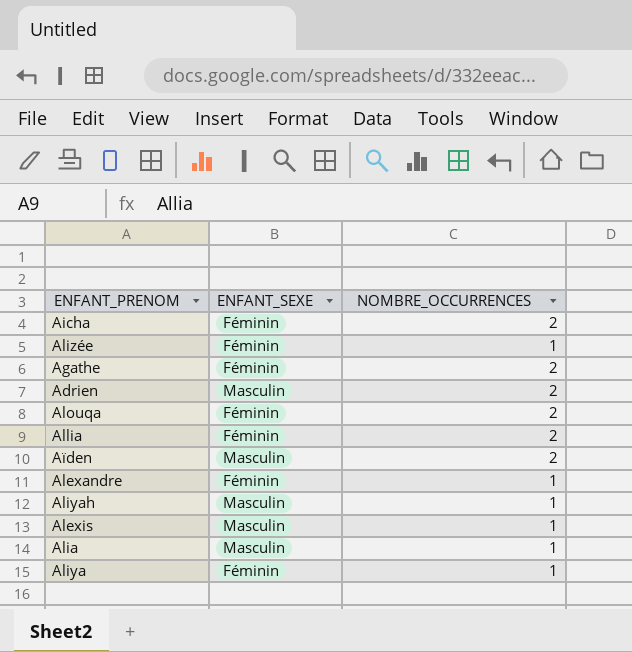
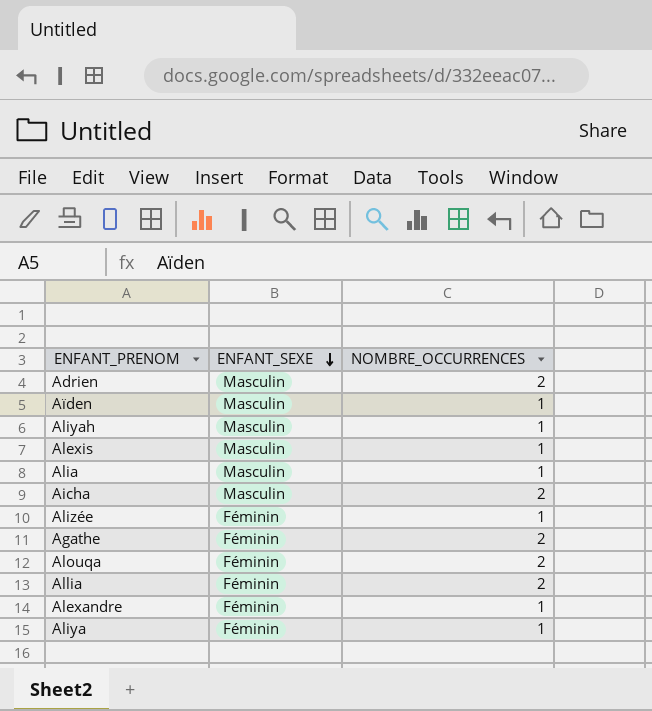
row order: none -> ENFANT_SEXE descending
Aïden | NOMBRE_OCCURRENCES: 2 -> 1
Aicha | ENFANT_SEXE: Féminin -> Masculin

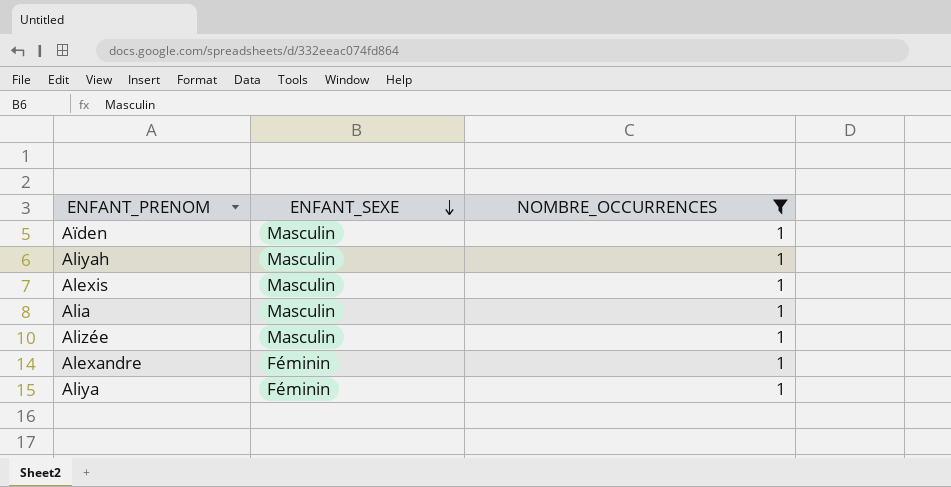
filter: none -> NOMBRE_OCCURRENCES = 1
Alizée | ENFANT_SEXE: Féminin -> Masculin

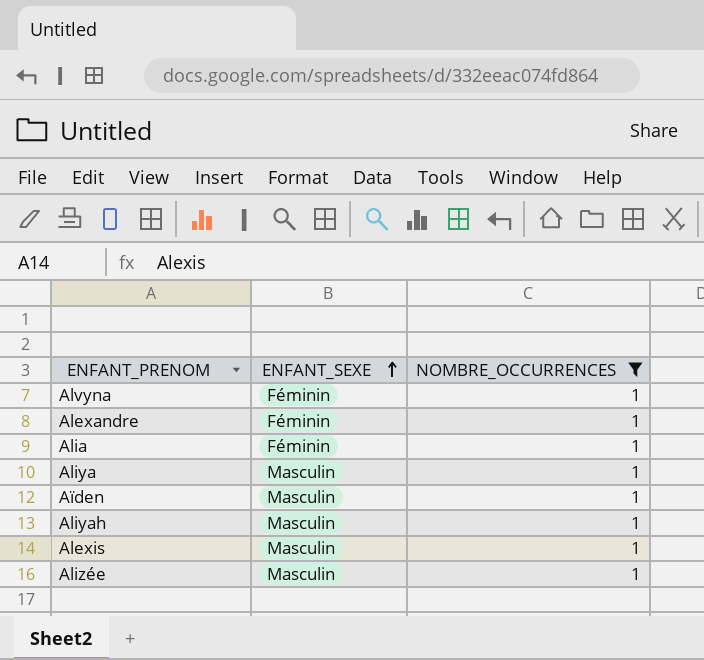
row order: ENFANT_SEXE descending -> ENFANT_SEXE ascending
row Alvyna: none -> Féminin | 1
Alia | ENFANT_SEXE: Masculin -> Féminin
Aliya | ENFANT_SEXE: Féminin -> Masculin

